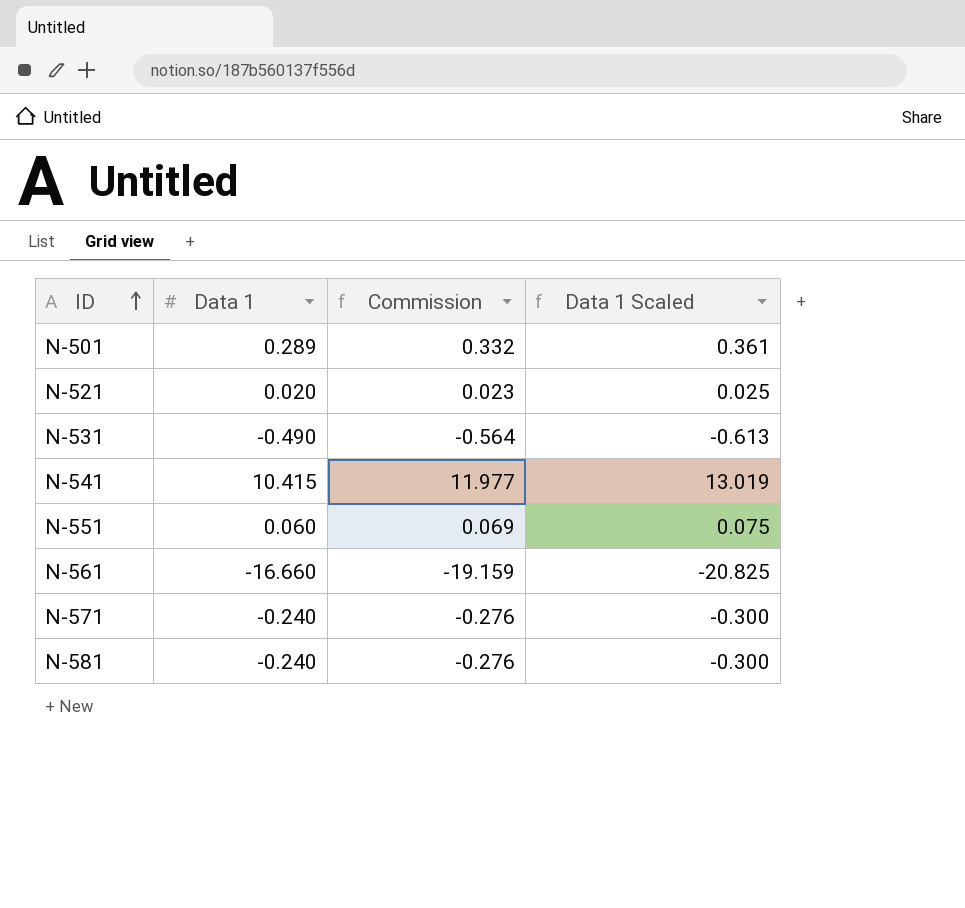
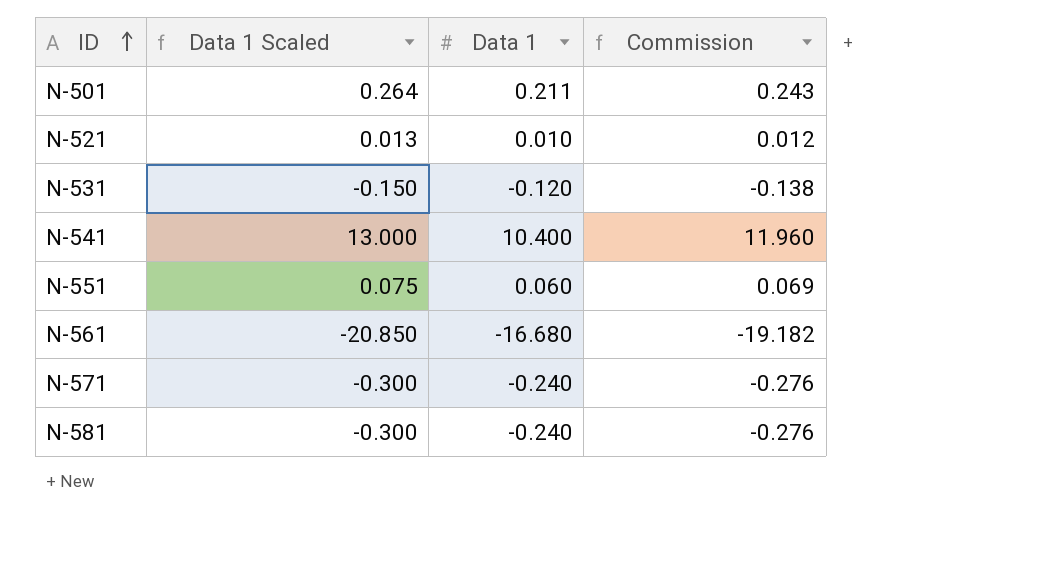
column Data 1 Scaled | position: 4 -> 2
N-501 | Data 1 Scaled: 0.361 -> 0.264
N-501 | Data 1: 0.289 -> 0.211
N-501 | Commission: 0.332 -> 0.243
N-521 | Data 1 Scaled: 0.025 -> 0.013
N-521 | Data 1: 0.020 -> 0.010
N-521 | Commission: 0.023 -> 0.012
N-531 | Data 1 Scaled: -0.613 -> -0.150
N-531 | Data 1: -0.490 -> -0.120
N-531 | Commission: -0.564 -> -0.138
N-541 | Data 1 Scaled: 13.019 -> 13.000
N-541 | Data 1: 10.415 -> 10.400
N-541 | Commission: 11.977 -> 11.960
N-561 | Data 1 Scaled: -20.825 -> -20.850
N-561 | Data 1: -16.660 -> -16.680
N-561 | Commission: -19.159 -> -19.182

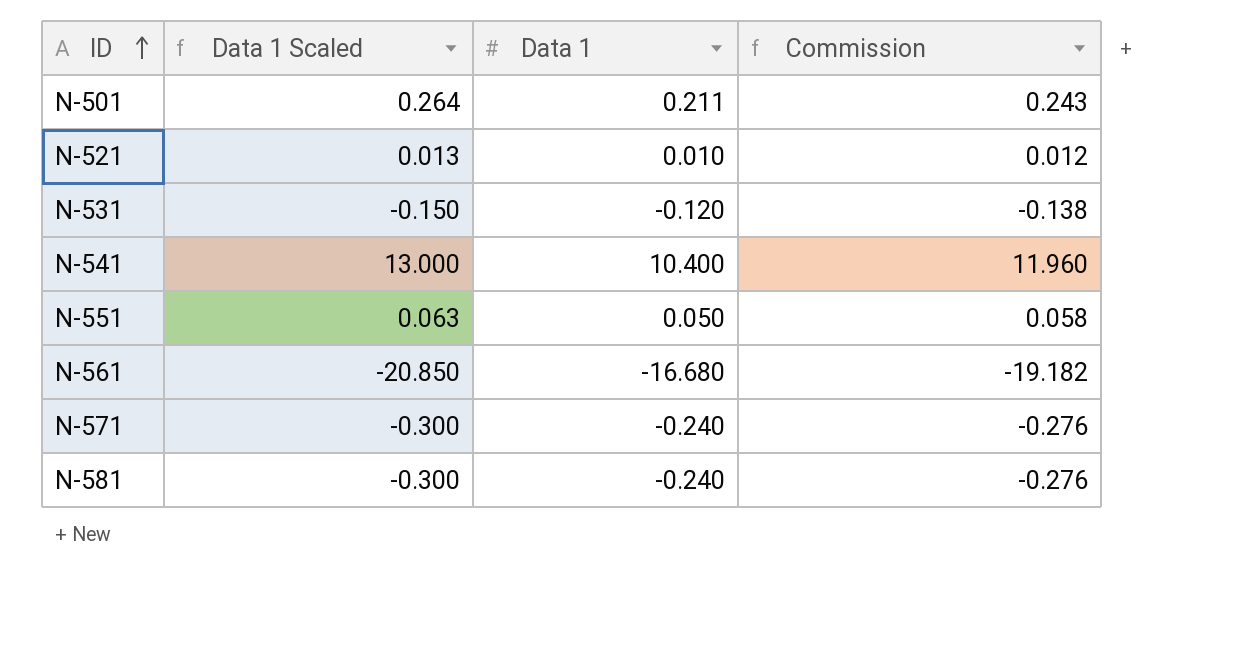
N-551 | Data 1 Scaled: 0.075 -> 0.063
N-551 | Data 1: 0.060 -> 0.050
N-551 | Commission: 0.069 -> 0.058

